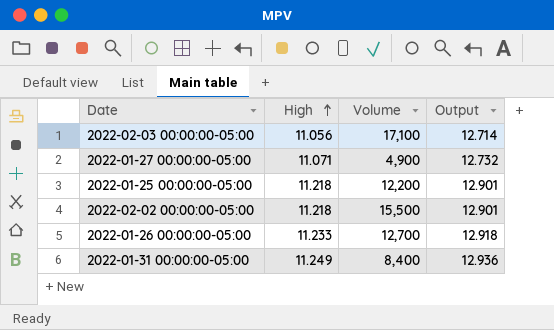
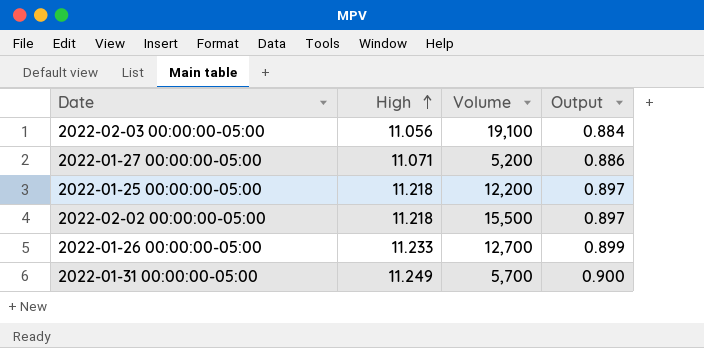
column Output | formula: [High] * 1.15 -> [High] * 0.08
2022-02-03 00:00:00-05:00 | Volume: 17,100 -> 19,100
2022-01-27 00:00:00-05:00 | Volume: 4,900 -> 5,200
2022-01-31 00:00:00-05:00 | Volume: 8,400 -> 5,700

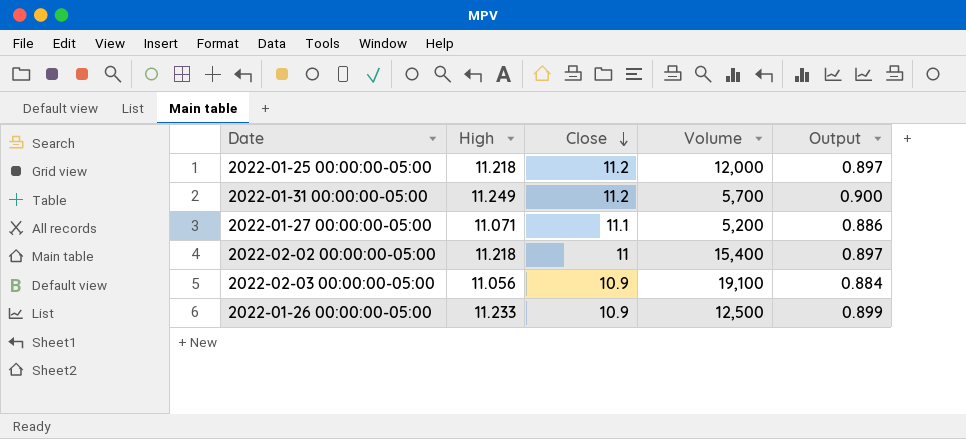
row order: High ascending -> Close descending
column Close | position: none -> 3
2022-01-25 00:00:00-05:00 | Volume: 12,200 -> 12,000
2022-02-02 00:00:00-05:00 | Volume: 15,500 -> 15,400
2022-01-26 00:00:00-05:00 | Volume: 12,700 -> 12,500

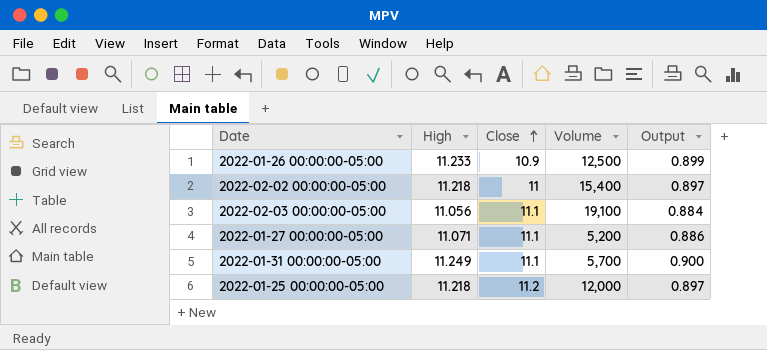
row order: Close descending -> Close ascending
2022-02-03 00:00:00-05:00 | Close: 10.9 -> 11.1
2022-01-31 00:00:00-05:00 | Close: 11.2 -> 11.1

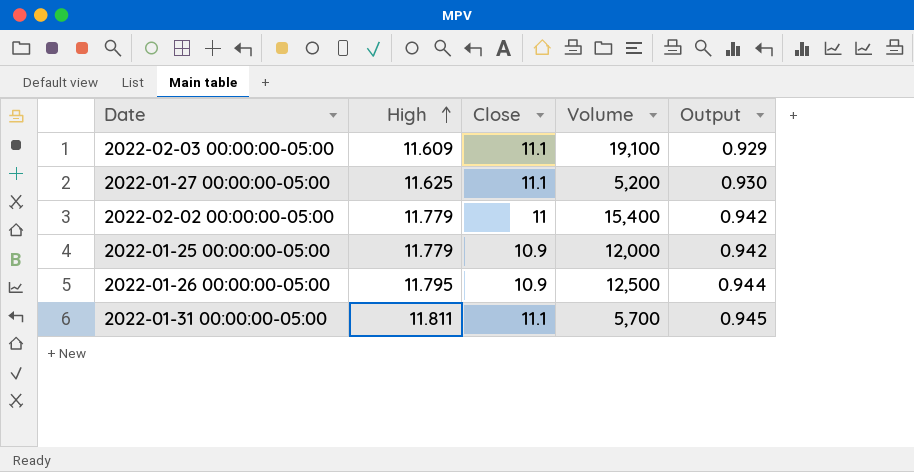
row order: Close ascending -> High ascending
2022-02-03 00:00:00-05:00 | High: 11.056 -> 11.609
2022-02-03 00:00:00-05:00 | Output: 0.884 -> 0.929
2022-01-27 00:00:00-05:00 | High: 11.071 -> 11.625
2022-01-27 00:00:00-05:00 | Output: 0.886 -> 0.930
2022-02-02 00:00:00-05:00 | High: 11.218 -> 11.779
2022-02-02 00:00:00-05:00 | Output: 0.897 -> 0.942
2022-01-25 00:00:00-05:00 | High: 11.218 -> 11.779
2022-01-25 00:00:00-05:00 | Close: 11.2 -> 10.9
2022-01-25 00:00:00-05:00 | Output: 0.897 -> 0.942
2022-01-26 00:00:00-05:00 | High: 11.233 -> 11.795
2022-01-26 00:00:00-05:00 | Output: 0.899 -> 0.944
2022-01-31 00:00:00-05:00 | High: 11.249 -> 11.811
2022-01-31 00:00:00-05:00 | Output: 0.900 -> 0.945

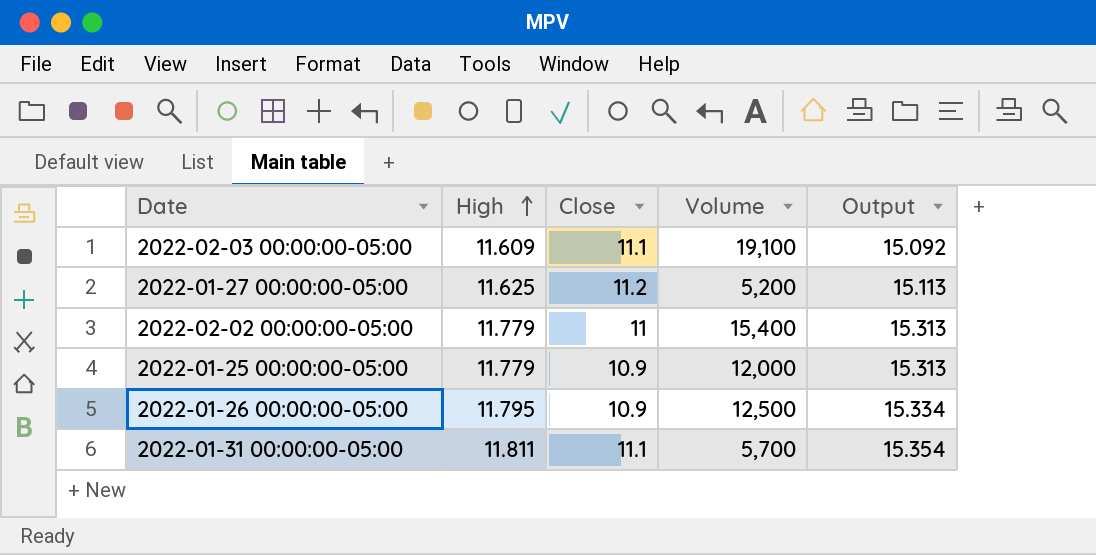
column Output | formula: [High] * 0.08 -> [High] * 1.3
2022-01-27 00:00:00-05:00 | Close: 11.1 -> 11.2

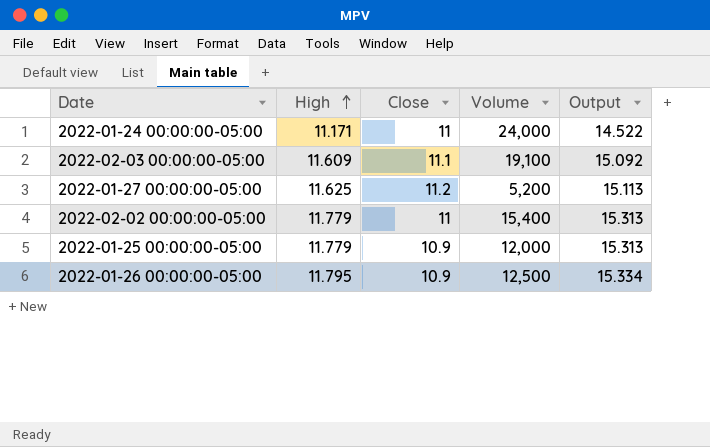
row 2022-01-31 00:00:00-05:00: 11.811 | 11.1 | 5,700 | 15.354 -> none
row 2022-01-24 00:00:00-05:00: none -> 11.171 | 11 | 24,000 | 14.522

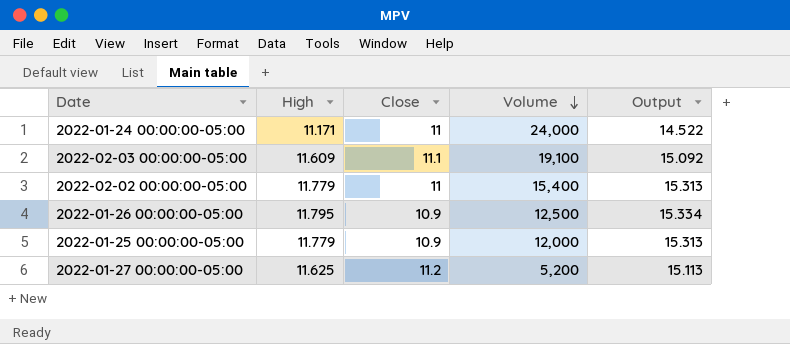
row order: High ascending -> Volume descending

